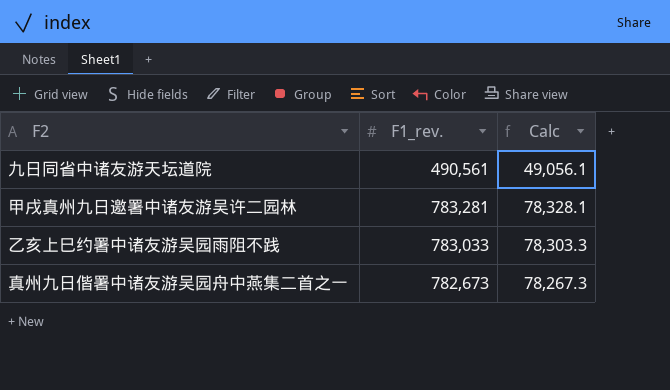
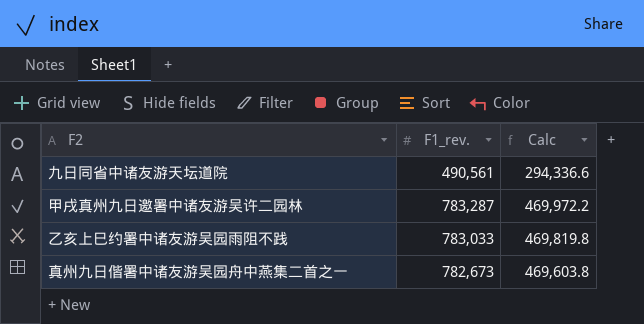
column Calc | formula: [F1_rev.] * 0.1 -> [F1_rev.] * 0.6
甲戌真州九日邀署中诸友游吴许二园林 | F1_rev.: 783,281 -> 783,287

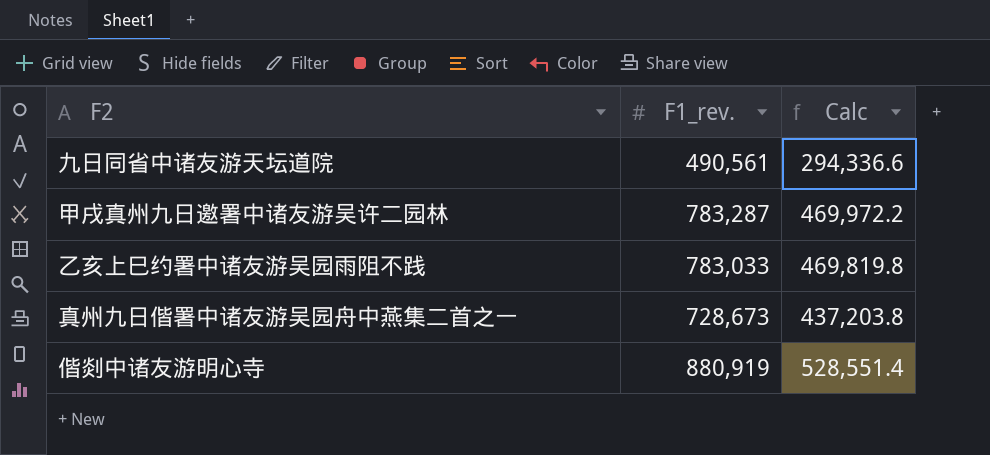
真州九日偕署中诸友游吴园舟中燕集二首之一 | F1_rev.: 782,673 -> 728,673
真州九日偕署中诸友游吴园舟中燕集二首之一 | Calc: 469,603.8 -> 437,203.8
row 偕剡中诸友游明心寺: none -> 880,919 | 528,551.4

